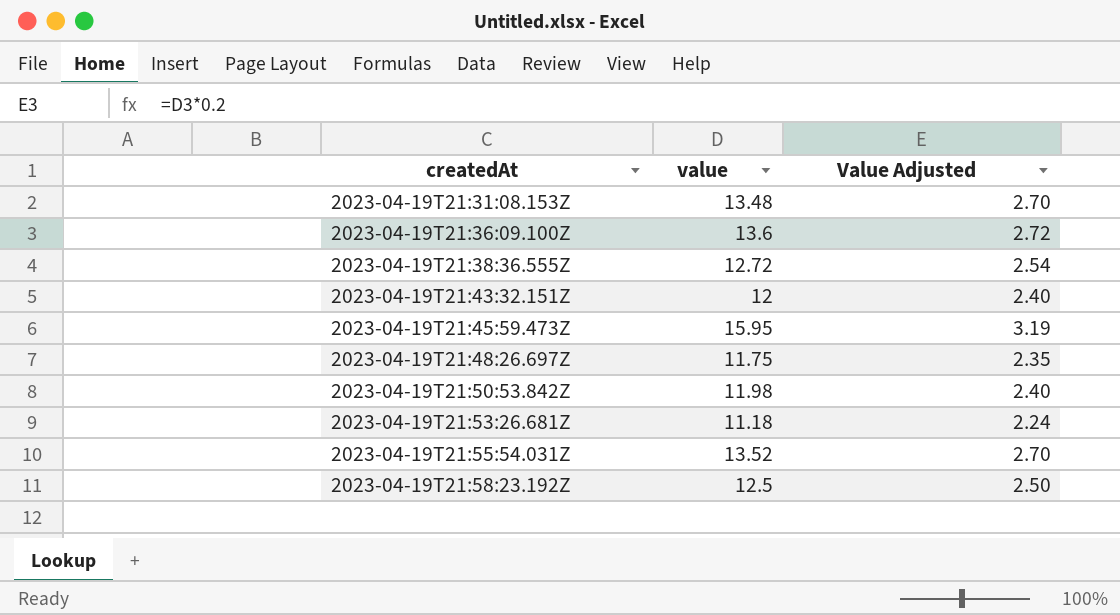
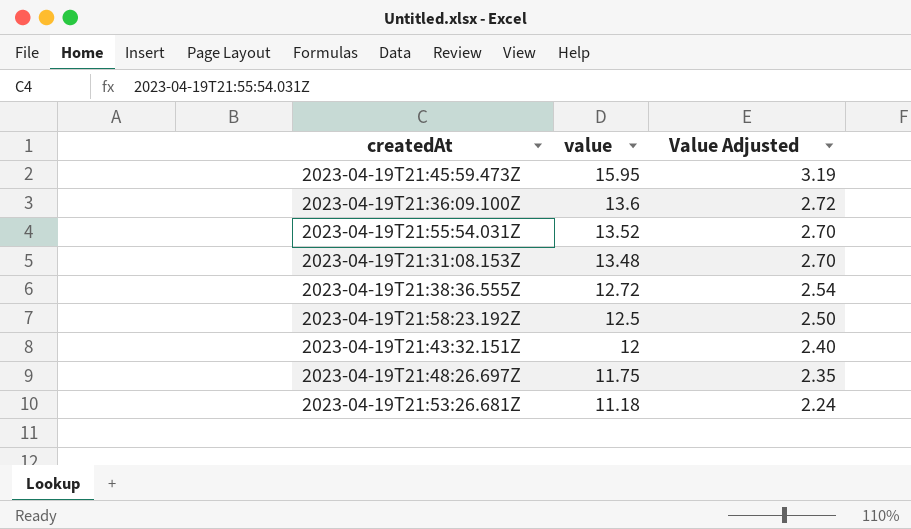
row order: createdAt ascending -> value descending
row 2023-04-19T21:50:53.842Z: 11.98 | 2.40 -> none

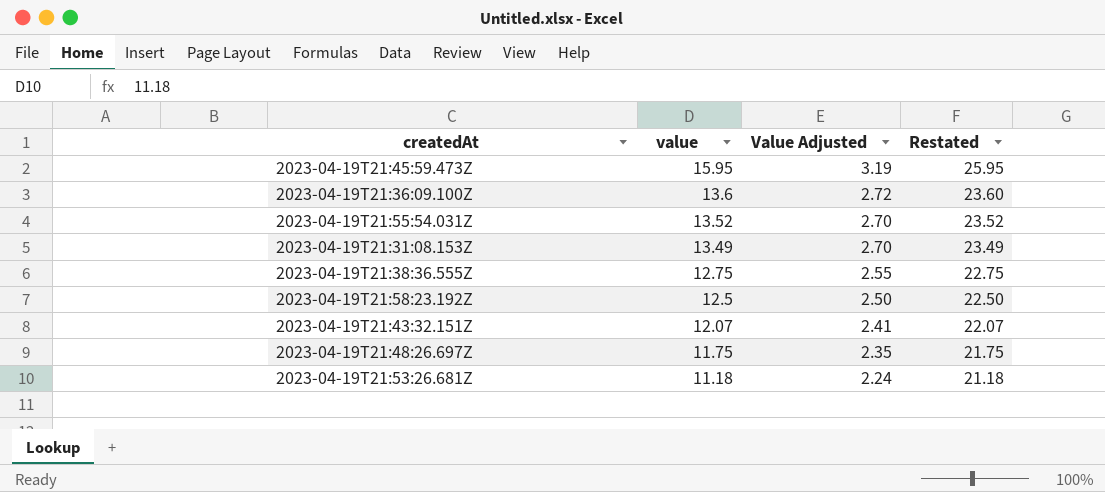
column Restated | formula: none -> [value] + 10
2023-04-19T21:31:08.153Z | value: 13.48 -> 13.49
2023-04-19T21:38:36.555Z | value: 12.72 -> 12.75
2023-04-19T21:38:36.555Z | Value Adjusted: 2.54 -> 2.55
2023-04-19T21:43:32.151Z | value: 12 -> 12.07
2023-04-19T21:43:32.151Z | Value Adjusted: 2.40 -> 2.41

